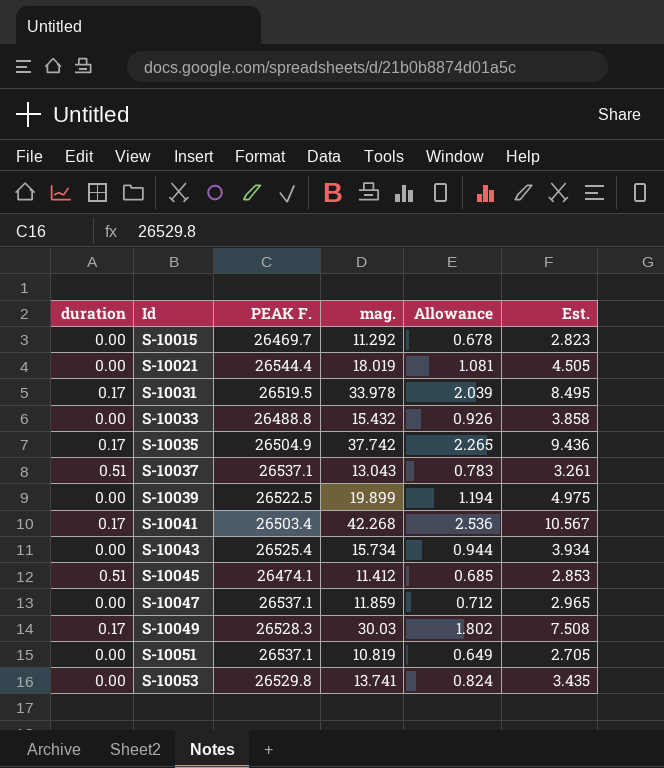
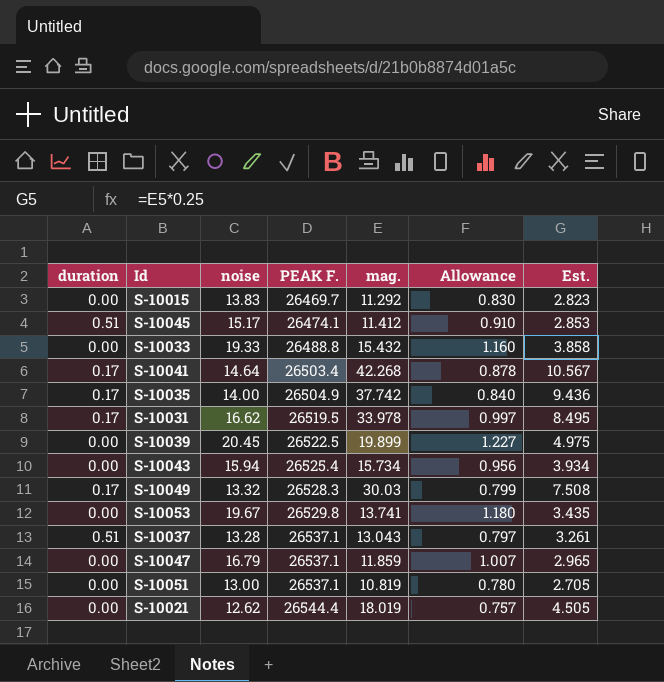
row order: Id ascending -> PEAK F. ascending
column noise | position: none -> 3
column Allowance | formula: [mag.] * 0.06 -> [noise] * 0.06

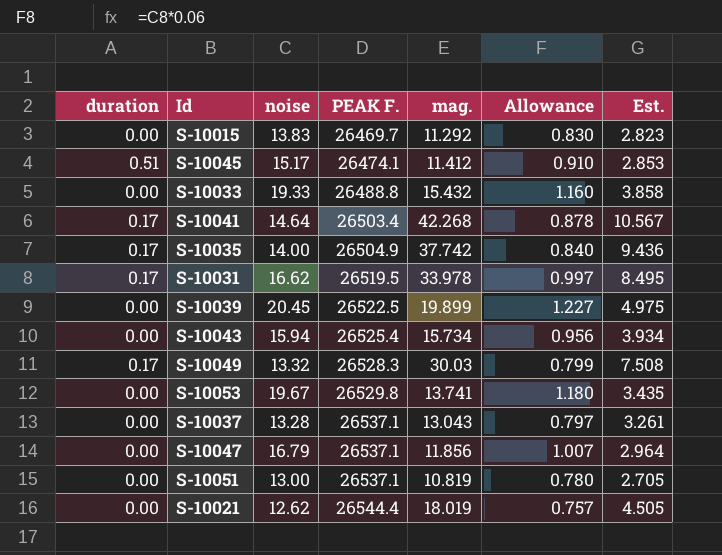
S-10037 | duration: 0.51 -> 0.00
S-10047 | mag.: 11.859 -> 11.856
S-10047 | Est.: 2.965 -> 2.964

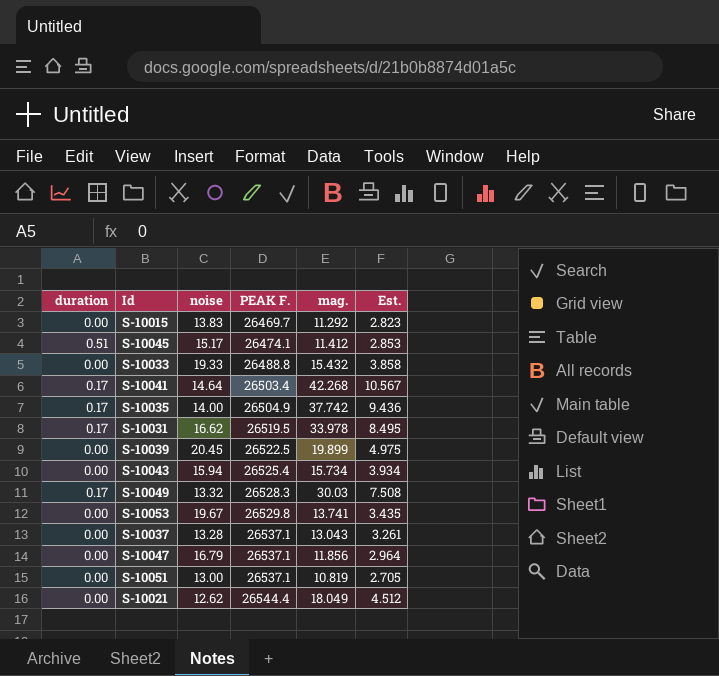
column Allowance | formula: [noise] * 0.06 -> none
S-10021 | mag.: 18.019 -> 18.049
S-10021 | Est.: 4.505 -> 4.512

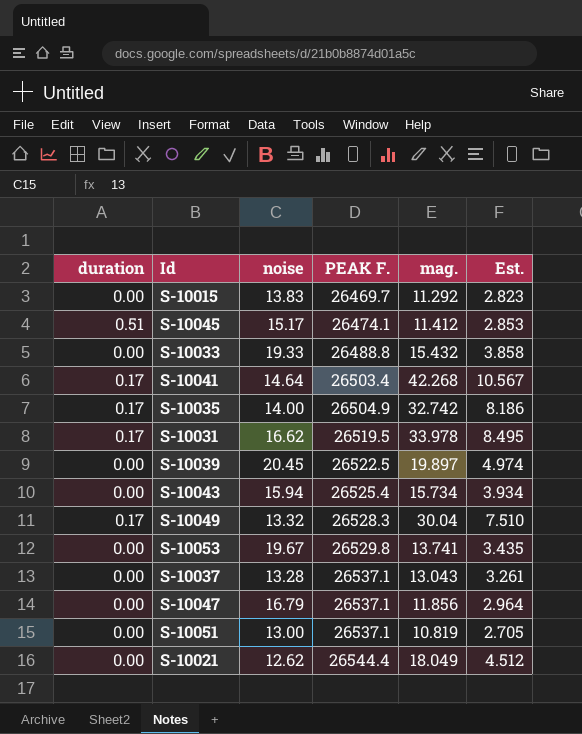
S-10035 | mag.: 37.742 -> 32.742
S-10035 | Est.: 9.436 -> 8.186
S-10039 | mag.: 19.899 -> 19.897
S-10039 | Est.: 4.975 -> 4.974
S-10049 | mag.: 30.03 -> 30.04
S-10049 | Est.: 7.508 -> 7.510

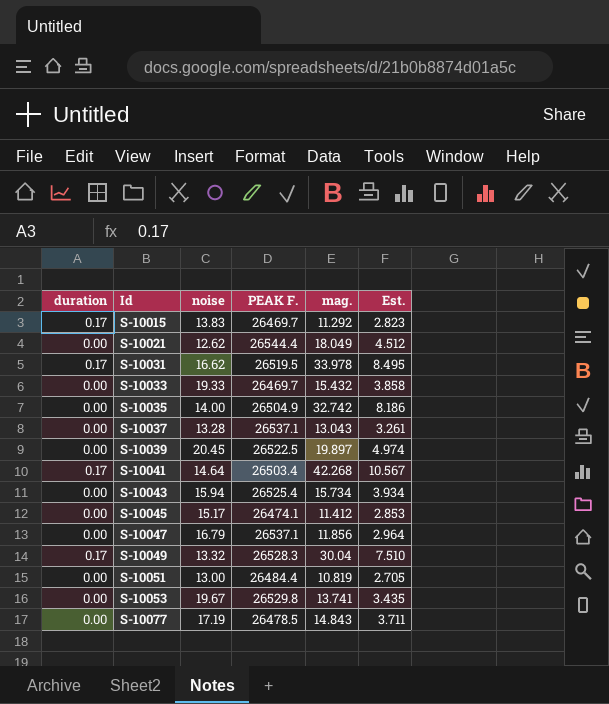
row order: PEAK F. ascending -> Id ascending
S-10015 | duration: 0.00 -> 0.17
S-10033 | PEAK F.: 26488.8 -> 26469.7
S-10035 | duration: 0.17 -> 0.00
S-10045 | duration: 0.51 -> 0.00
S-10051 | PEAK F.: 26537.1 -> 26484.4
row S-10077: none -> 0.00 | 17.19 | 26478.5 | 14.843 | 3.711

